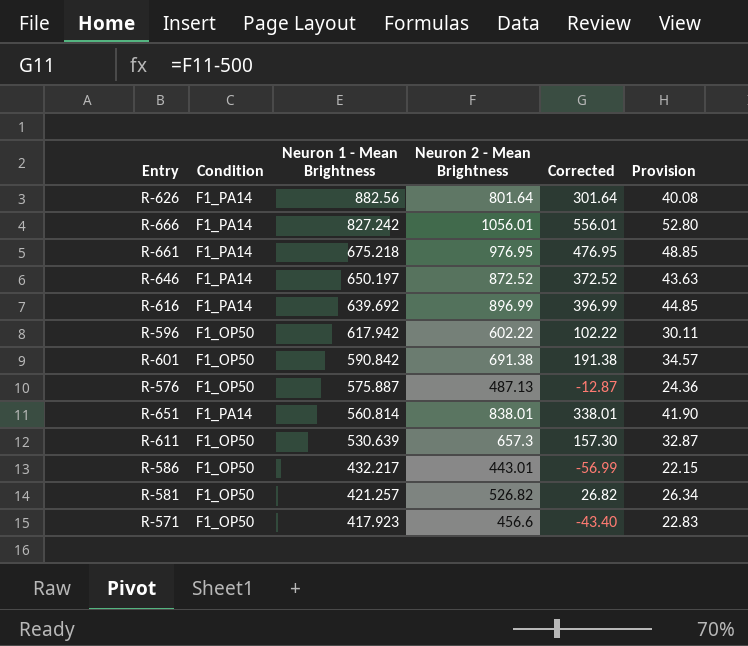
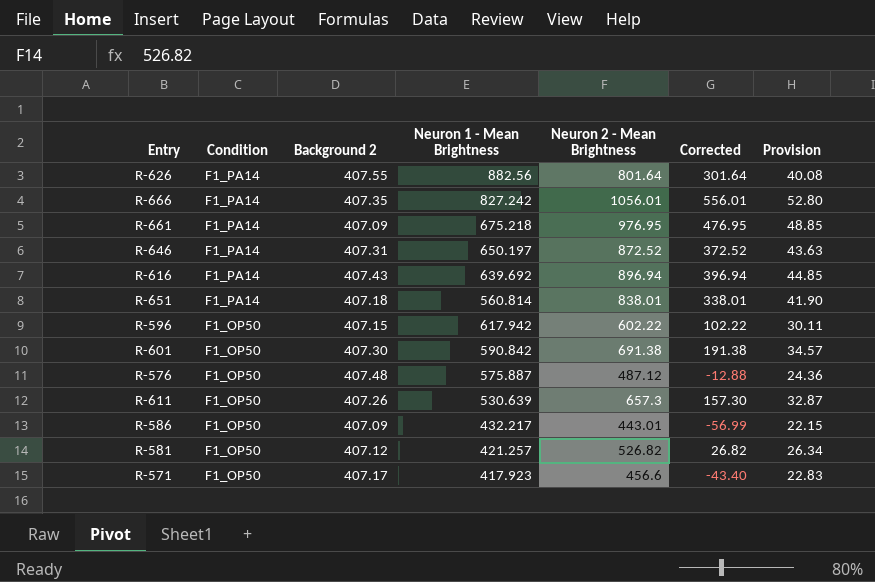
row order: Neuron 1 - Mean Brightness descending -> Condition descending
column Background 2 | position: none -> 3
R-616 | Neuron 2 - Mean Brightness: 896.99 -> 896.94
R-616 | Corrected: 396.99 -> 396.94
R-576 | Neuron 2 - Mean Brightness: 487.13 -> 487.12
R-576 | Corrected: -12.87 -> -12.88

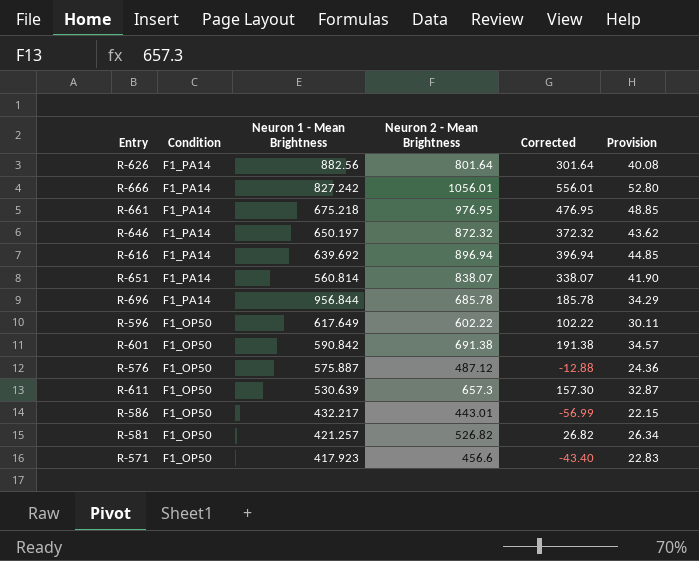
column Background 2 | position: 3 -> none
R-646 | Neuron 2 - Mean Brightness: 872.52 -> 872.32
R-646 | Corrected: 372.52 -> 372.32
R-646 | Provision: 43.63 -> 43.62
R-651 | Neuron 2 - Mean Brightness: 838.01 -> 838.07
R-651 | Corrected: 338.01 -> 338.07
row R-696: none -> F1_PA14 | 956.844 | 685.78 | 185.78 | 34.29
R-596 | Neuron 1 - Mean Brightness: 617.942 -> 617.649

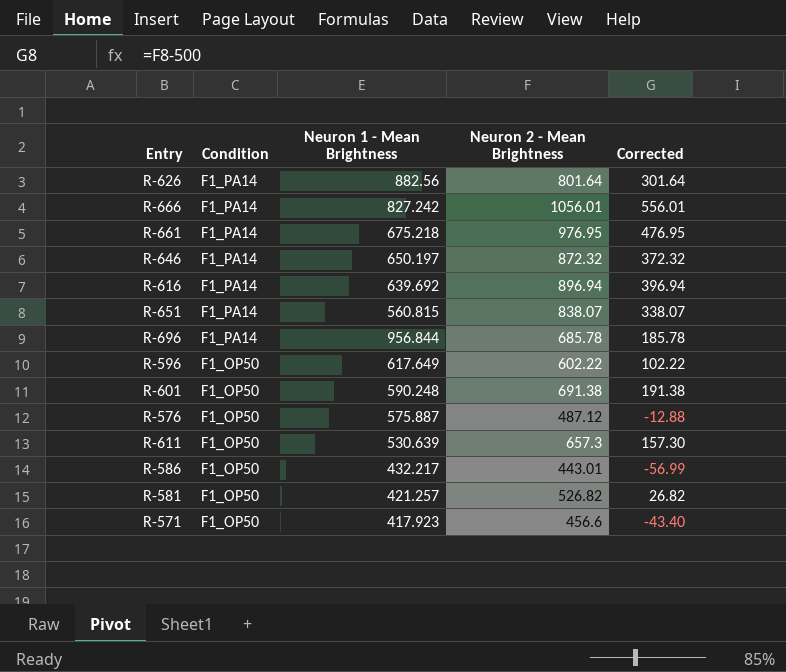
column Provision | formula: [Neuron 2 - Mean Brightness] * 0.05 -> none
R-651 | Neuron 1 - Mean Brightness: 560.814 -> 560.815
R-601 | Neuron 1 - Mean Brightness: 590.842 -> 590.248

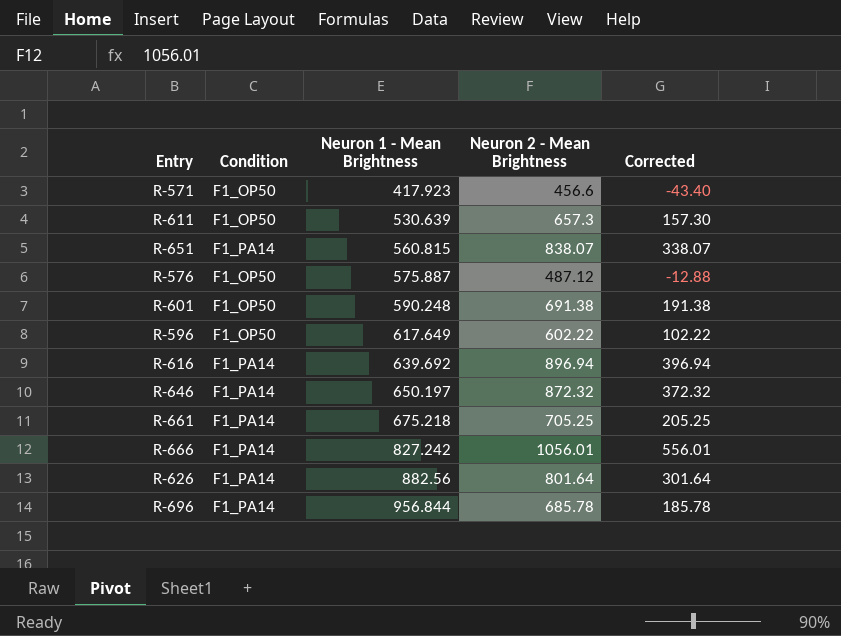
row order: Condition descending -> Neuron 1 - Mean Brightness ascending
row R-586: F1_OP50 | 432.217 | 443.01 | -56.99 -> none
row R-581: F1_OP50 | 421.257 | 526.82 | 26.82 -> none
R-661 | Neuron 2 - Mean Brightness: 976.95 -> 705.25
R-661 | Corrected: 476.95 -> 205.25

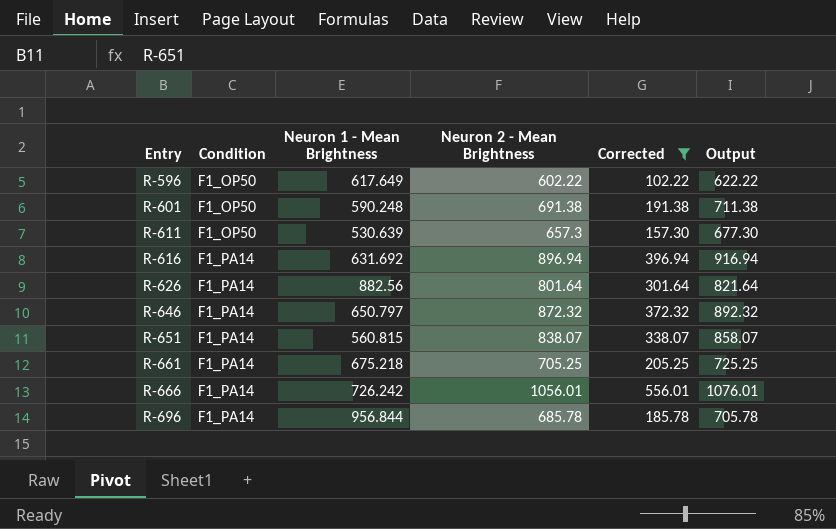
filter: none -> Corrected >= 102.22
row order: Neuron 1 - Mean Brightness ascending -> Entry ascending
column Output | formula: none -> [Neuron 2 - Mean Brightness] + 20
R-616 | Neuron 1 - Mean Brightness: 639.692 -> 631.692
R-646 | Neuron 1 - Mean Brightness: 650.197 -> 650.797
R-666 | Neuron 1 - Mean Brightness: 827.242 -> 726.242

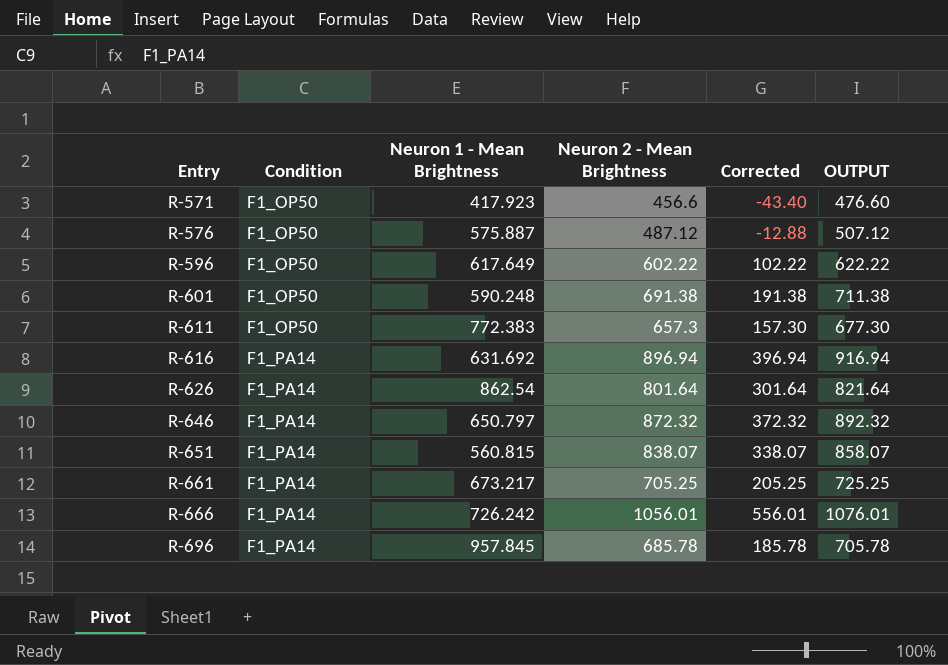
filter: Corrected >= 102.22 -> none
column name: Output -> OUTPUT
R-611 | Neuron 1 - Mean Brightness: 530.639 -> 772.383
R-626 | Neuron 1 - Mean Brightness: 882.56 -> 862.54
R-661 | Neuron 1 - Mean Brightness: 675.218 -> 673.217
R-696 | Neuron 1 - Mean Brightness: 956.844 -> 957.845

